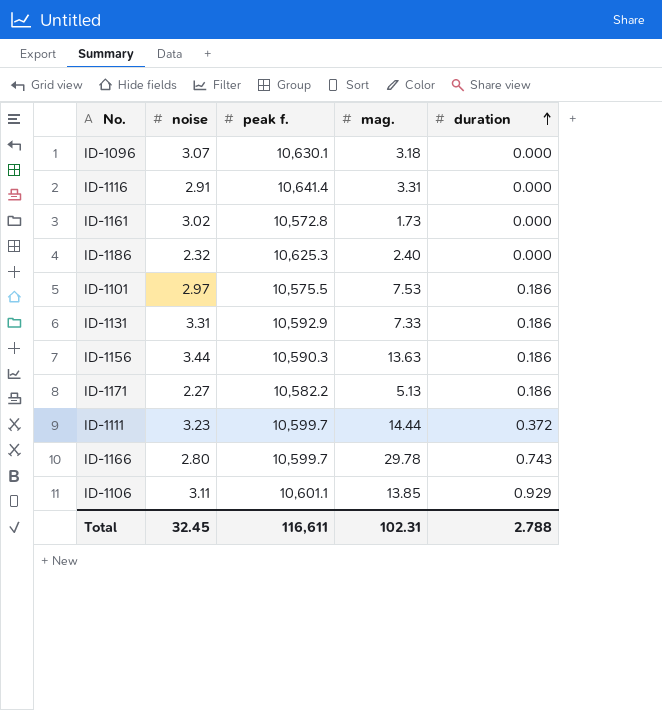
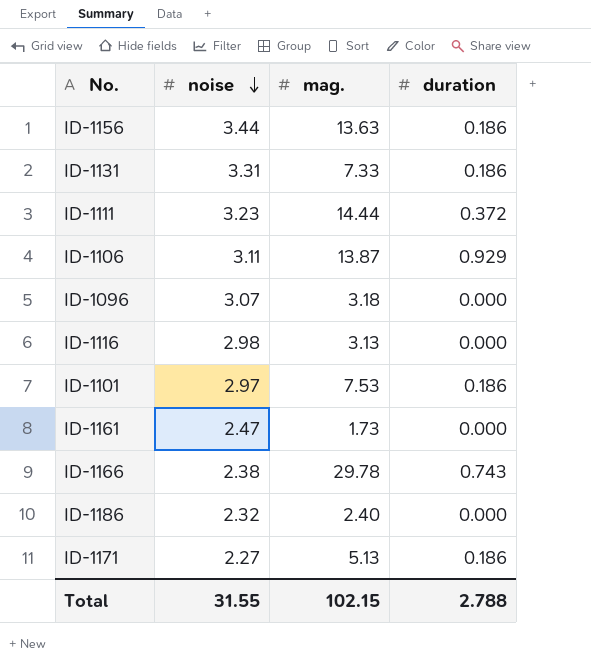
row order: duration ascending -> noise descending
column peak f. | position: 3 -> none
ID-1106 | mag.: 13.85 -> 13.87
ID-1116 | noise: 2.91 -> 2.98
ID-1116 | mag.: 3.31 -> 3.13
ID-1161 | noise: 3.02 -> 2.47
ID-1166 | noise: 2.80 -> 2.38
Total | noise: 32.45 -> 31.55
Total | mag.: 102.31 -> 102.15

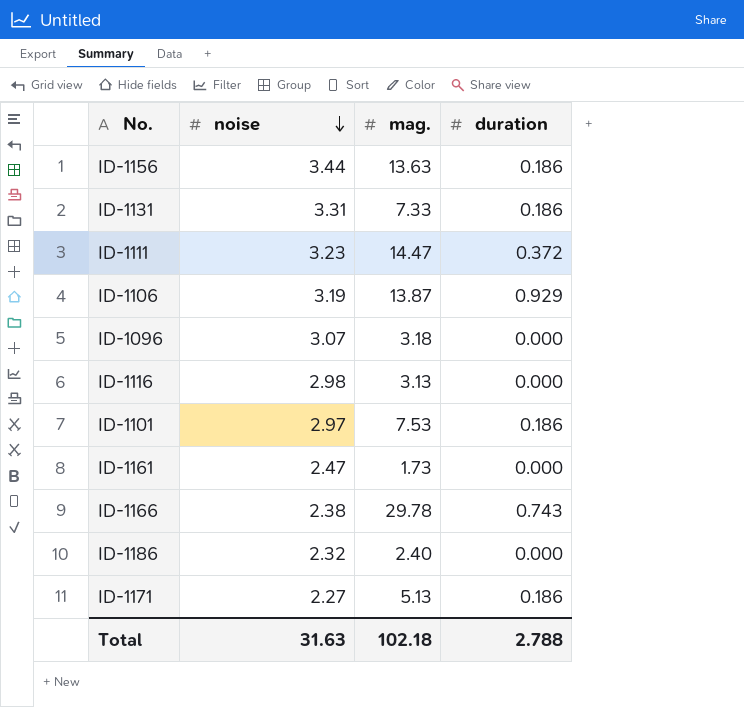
ID-1111 | mag.: 14.44 -> 14.47
ID-1106 | noise: 3.11 -> 3.19
Total | noise: 31.55 -> 31.63
Total | mag.: 102.15 -> 102.18

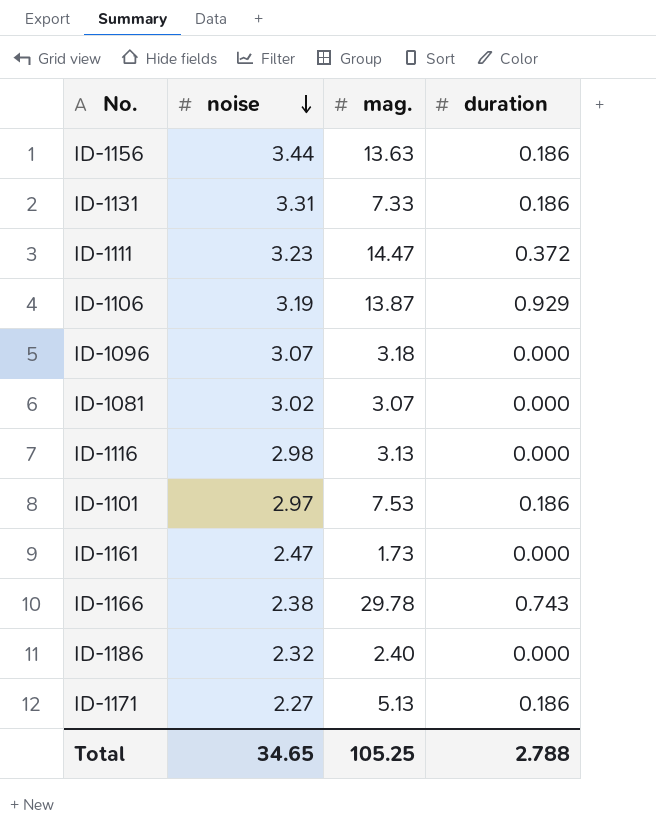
row ID-1081: none -> 3.02 | 3.07 | 0.000
Total | noise: 31.63 -> 34.65
Total | mag.: 102.18 -> 105.25

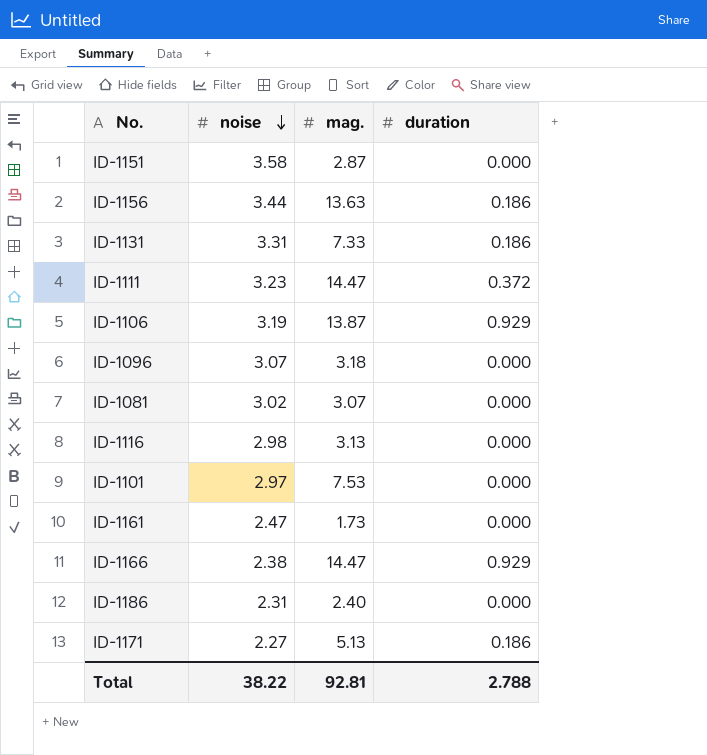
row ID-1151: none -> 3.58 | 2.87 | 0.000
ID-1101 | duration: 0.186 -> 0.000
ID-1166 | mag.: 29.78 -> 14.47
ID-1166 | duration: 0.743 -> 0.929
ID-1186 | noise: 2.32 -> 2.31
Total | noise: 34.65 -> 38.22
Total | mag.: 105.25 -> 92.81

